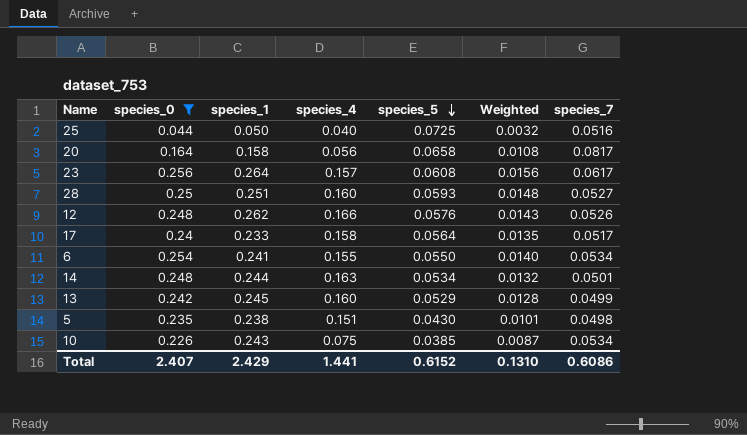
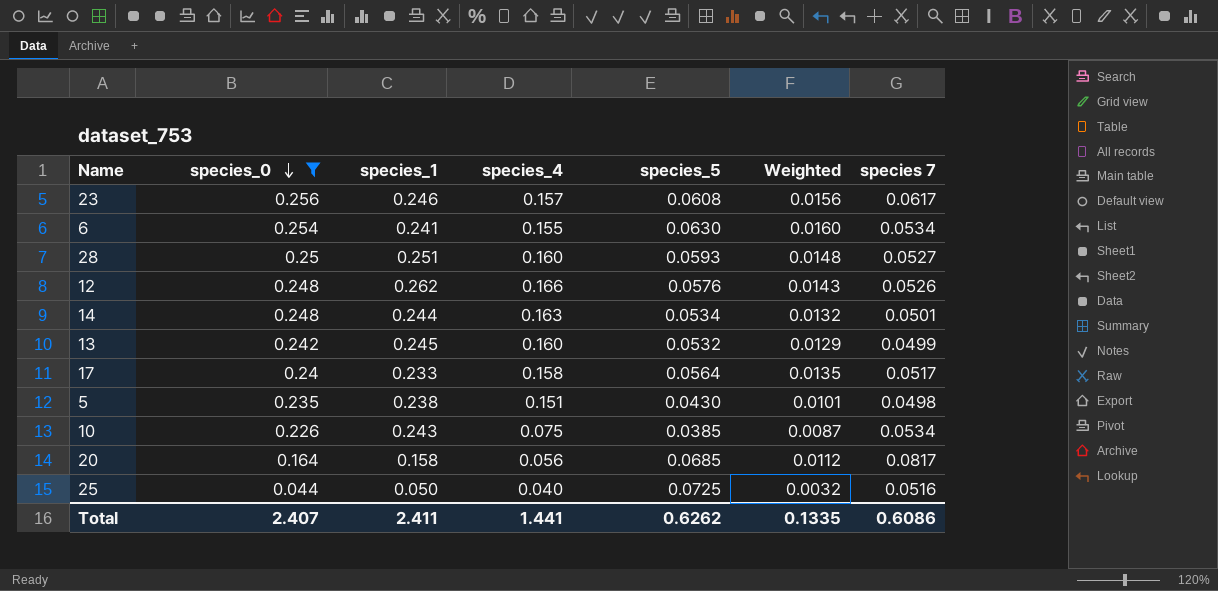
row order: species_5 descending -> species_0 descending
column name: species_7 -> species 7
23 | species_1: 0.264 -> 0.246
6 | species_5: 0.0550 -> 0.0630
6 | Weighted: 0.0140 -> 0.0160
13 | species_5: 0.0529 -> 0.0532
13 | Weighted: 0.0128 -> 0.0129
20 | species_5: 0.0658 -> 0.0685
20 | Weighted: 0.0108 -> 0.0112
Total | species_1: 2.429 -> 2.411
Total | species_5: 0.6152 -> 0.6262
Total | Weighted: 0.1310 -> 0.1335

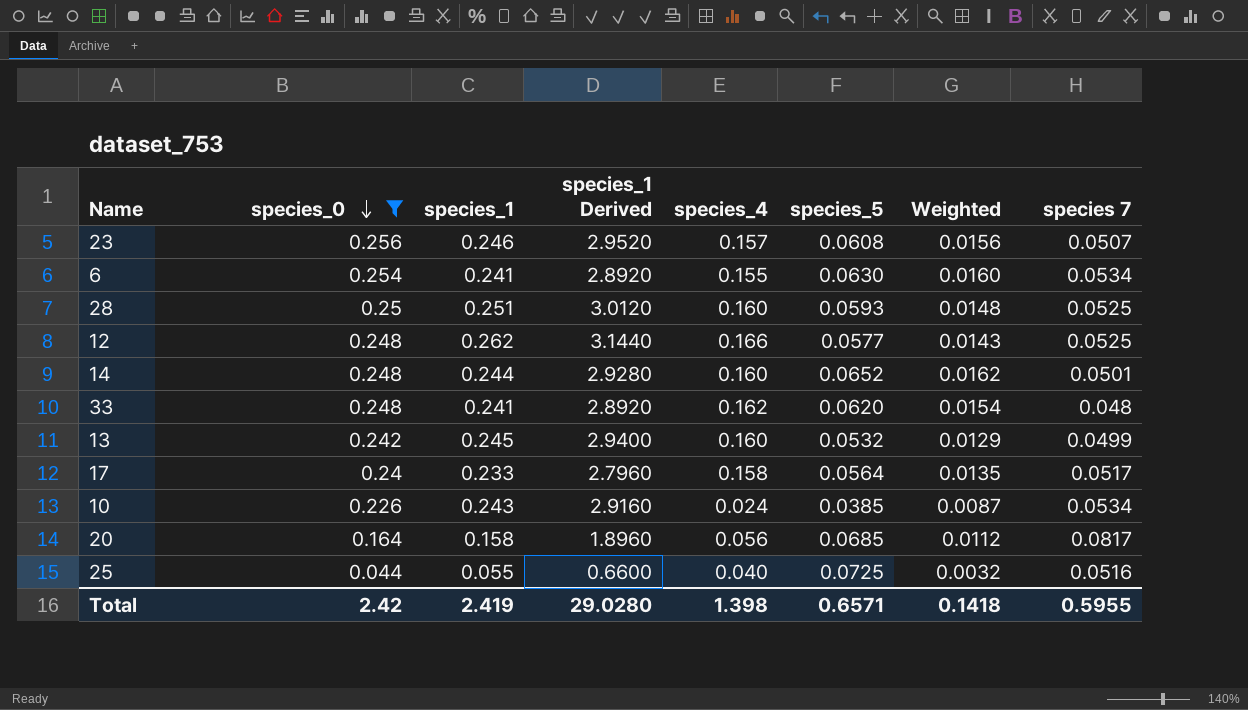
column species_1 Derived | formula: none -> [species_1] * 12
row 5: 0.235 | 0.238 | 0.151 | 0.0430 | 0.0101 | 0.0498 -> none
23 | species 7: 0.0617 -> 0.0507
28 | species 7: 0.0527 -> 0.0525
12 | species_5: 0.0576 -> 0.0577
12 | species 7: 0.0526 -> 0.0525
14 | species_4: 0.163 -> 0.160
14 | species_5: 0.0534 -> 0.0652
14 | Weighted: 0.0132 -> 0.0162
row 33: none -> 0.248 | 0.241 | 2.8920 | 0.162 | 0.0620 | 0.0154 | 0.048
10 | species_4: 0.075 -> 0.024
25 | species_1: 0.050 -> 0.055
Total | species_0: 2.407 -> 2.42
Total | species_1: 2.411 -> 2.419
Total | species_4: 1.441 -> 1.398
Total | species_5: 0.6262 -> 0.6571
Total | Weighted: 0.1335 -> 0.1418
Total | species 7: 0.6086 -> 0.5955

